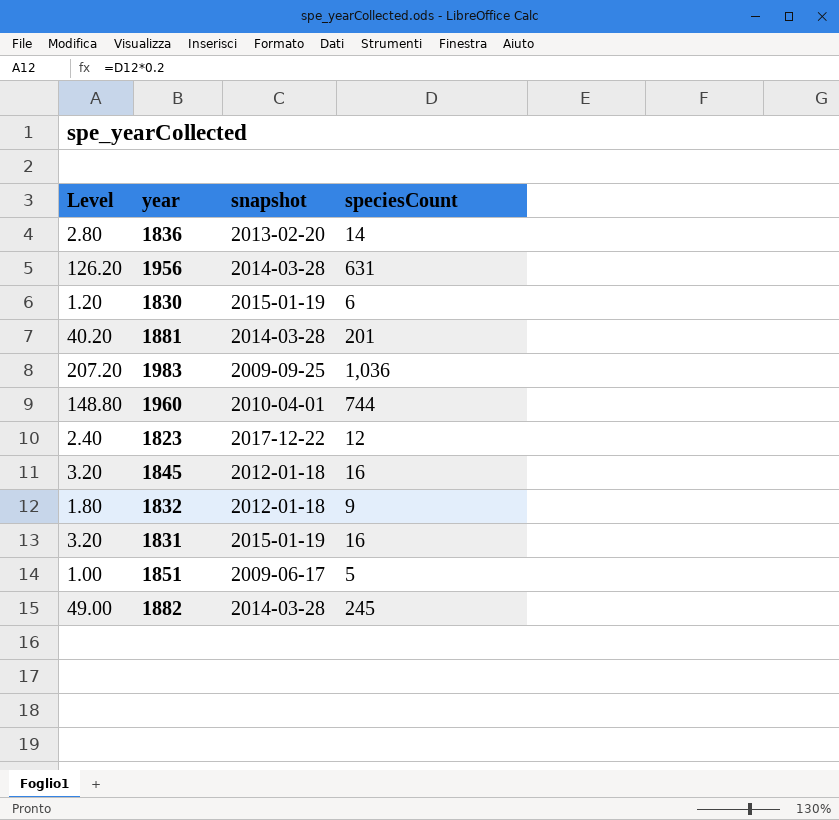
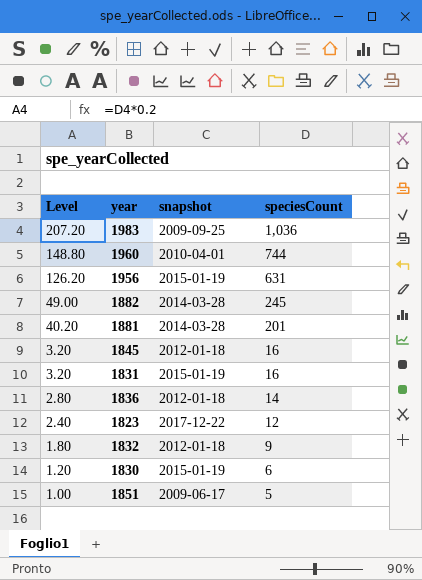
row order: none -> Level descending
1956 | snapshot: 2014-03-28 -> 2015-01-19
1836 | snapshot: 2013-02-20 -> 2012-01-18

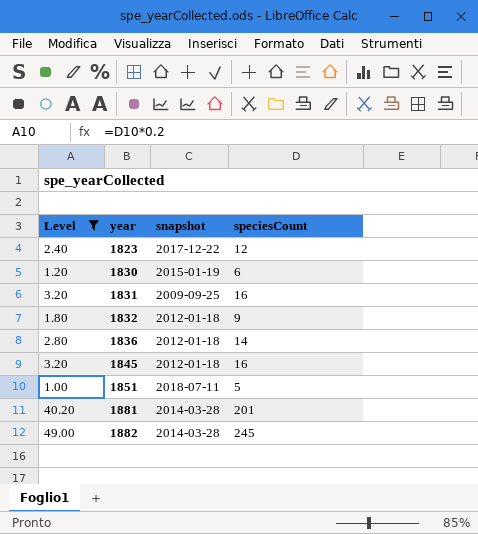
filter: none -> Level <= 49.00
row order: Level descending -> year ascending
1831 | snapshot: 2015-01-19 -> 2009-09-25
1851 | snapshot: 2009-06-17 -> 2018-07-11

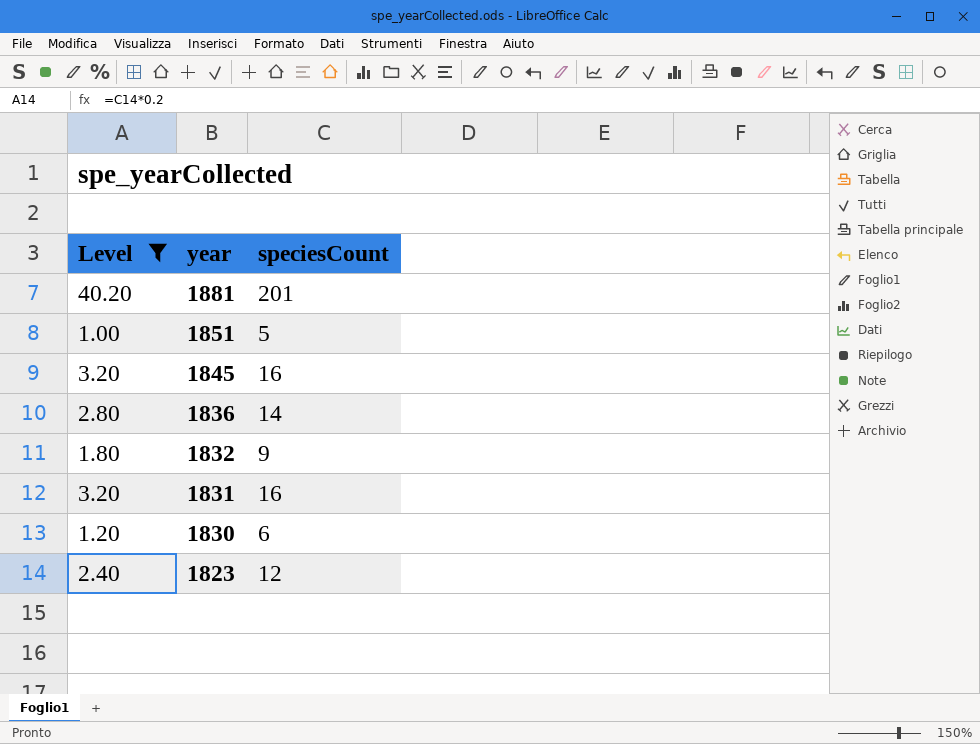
row order: year ascending -> year descending
column snapshot | position: 3 -> none
row 1882: 49.00 | 2014-03-28 | 245 -> none

